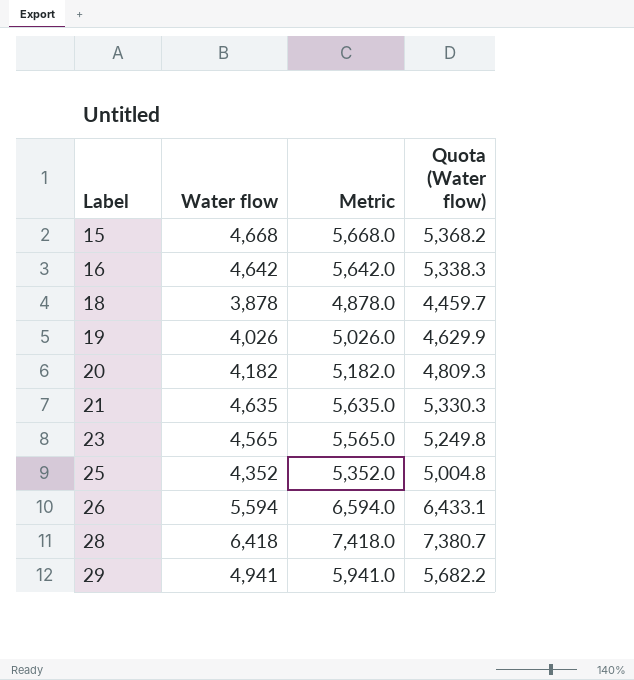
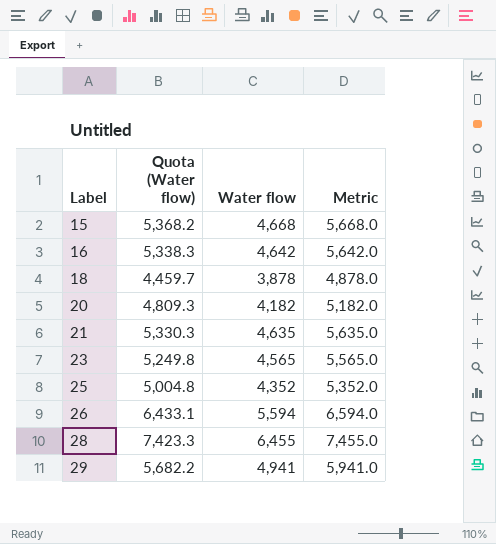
column Quota (Water flow) | position: 4 -> 2
row 19: 4,026 | 5,026.0 | 4,629.9 -> none
28 | Quota (Water flow): 7,380.7 -> 7,423.3
28 | Water flow: 6,418 -> 6,455
28 | Metric: 7,418.0 -> 7,455.0

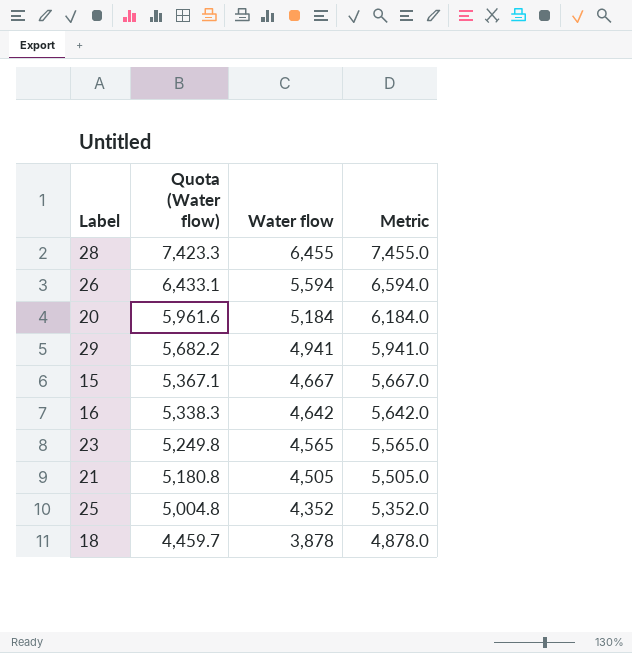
row order: Label ascending -> Quota (Water flow) descending
20 | Quota (Water flow): 4,809.3 -> 5,961.6
20 | Water flow: 4,182 -> 5,184
20 | Metric: 5,182.0 -> 6,184.0
15 | Quota (Water flow): 5,368.2 -> 5,367.1
15 | Water flow: 4,668 -> 4,667
15 | Metric: 5,668.0 -> 5,667.0
21 | Quota (Water flow): 5,330.3 -> 5,180.8
21 | Water flow: 4,635 -> 4,505
21 | Metric: 5,635.0 -> 5,505.0

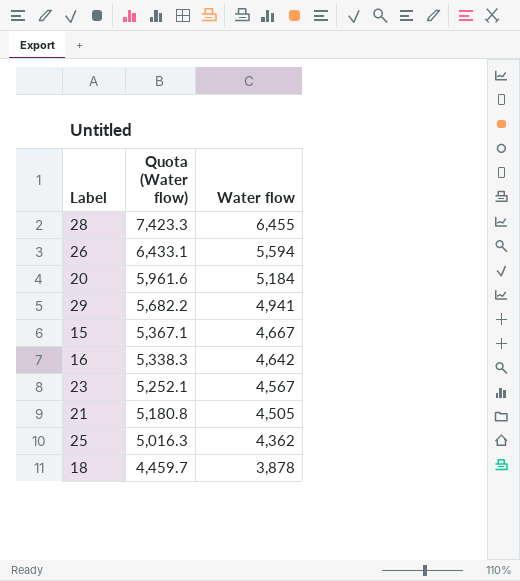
column Metric | formula: [Water flow] + 1000 -> none
23 | Quota (Water flow): 5,249.8 -> 5,252.1
23 | Water flow: 4,565 -> 4,567
25 | Quota (Water flow): 5,004.8 -> 5,016.3
25 | Water flow: 4,352 -> 4,362

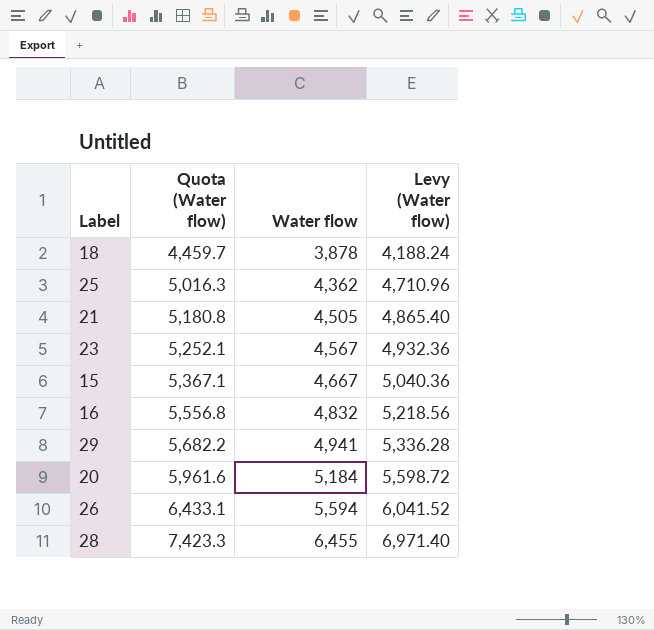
row order: Quota (Water flow) descending -> Quota (Water flow) ascending
column Levy (Water flow) | formula: none -> [Water flow] * 1.08
16 | Quota (Water flow): 5,338.3 -> 5,556.8
16 | Water flow: 4,642 -> 4,832

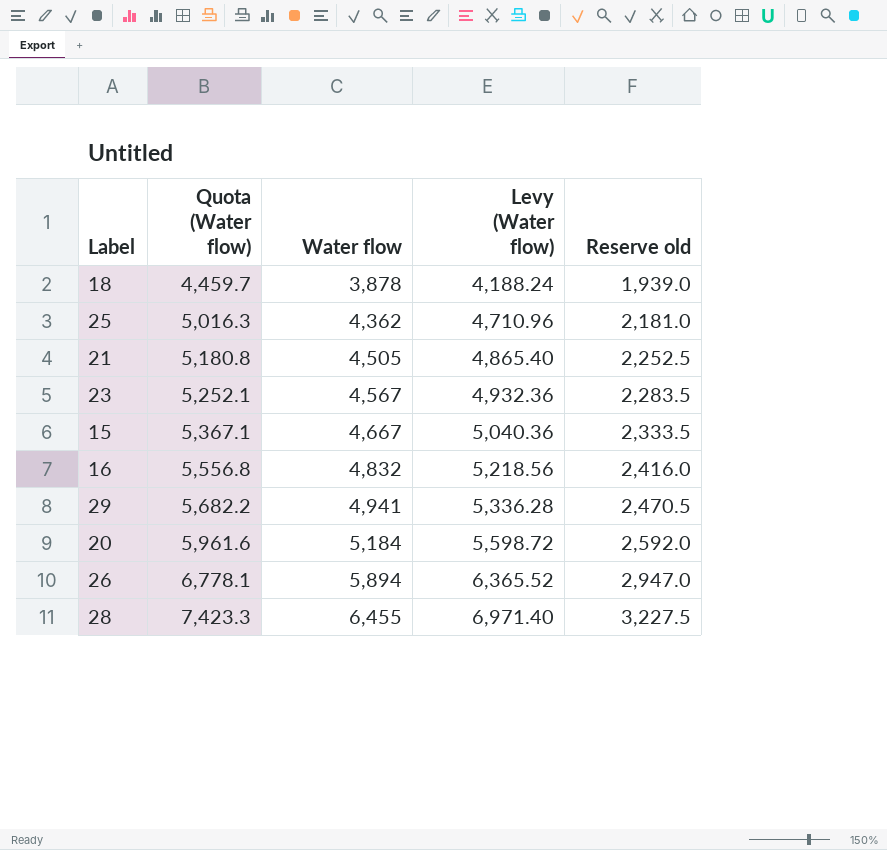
column Reserve old | formula: none -> [Water flow] * 0.5
26 | Quota (Water flow): 6,433.1 -> 6,778.1
26 | Water flow: 5,594 -> 5,894
26 | Levy (Water flow): 6,041.52 -> 6,365.52

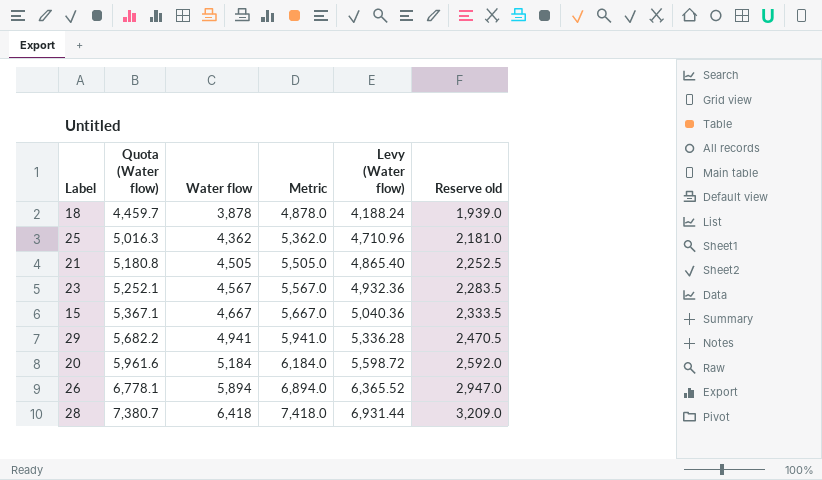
column Metric | formula: none -> [Water flow] + 1000
row 16: 5,556.8 | 4,832 | 5,218.56 | 2,416.0 -> none
28 | Quota (Water flow): 7,423.3 -> 7,380.7
28 | Water flow: 6,455 -> 6,418
28 | Levy (Water flow): 6,971.40 -> 6,931.44
28 | Reserve old: 3,227.5 -> 3,209.0

